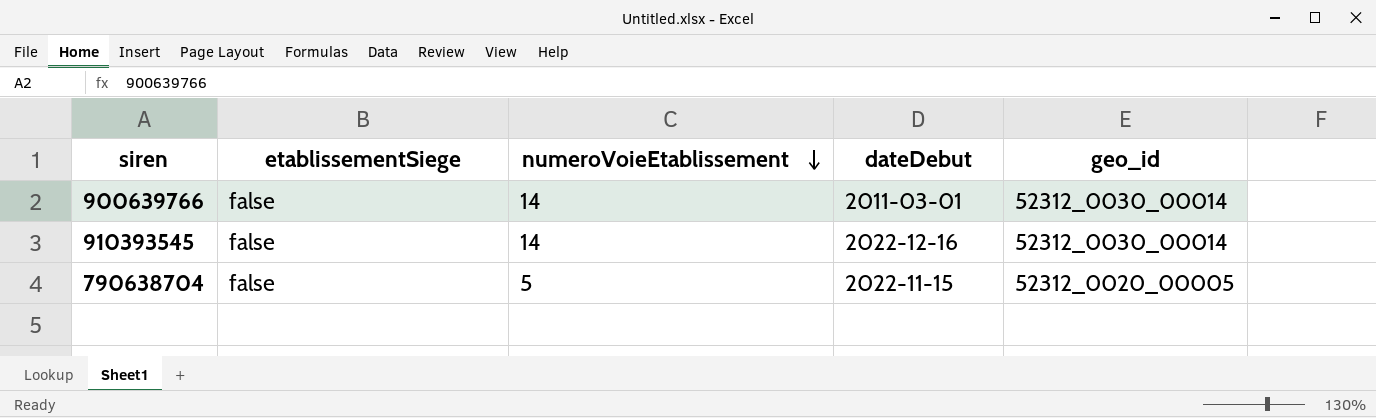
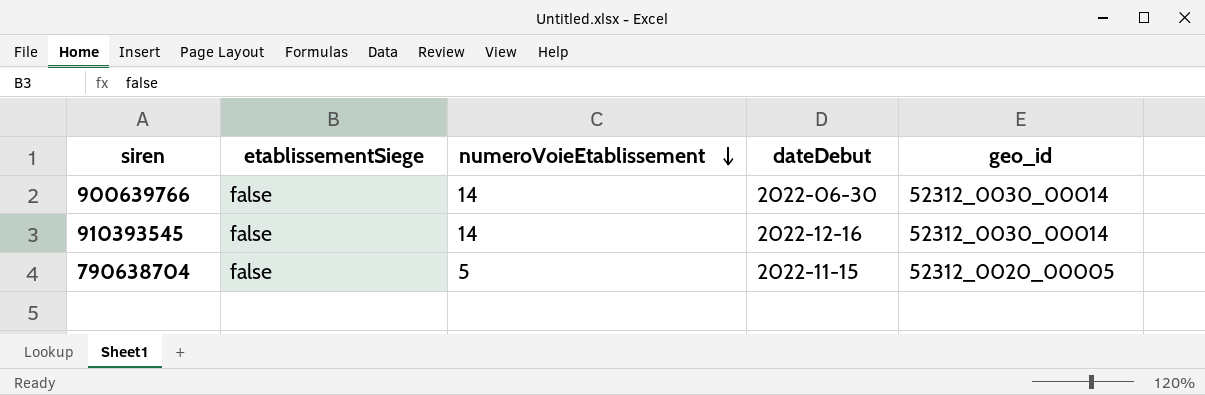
900639766 | dateDebut: 2011-03-01 -> 2022-06-30

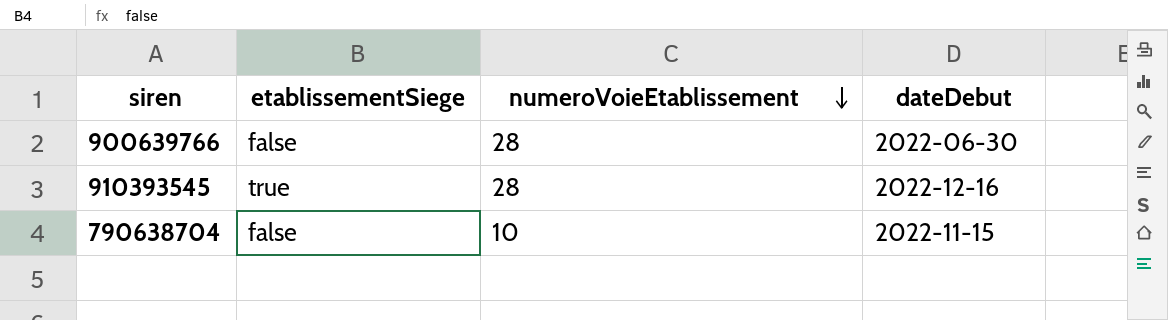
column geo_id | position: 5 -> none
900639766 | numeroVoieEtablissement: 14 -> 28
910393545 | etablissementSiege: false -> true
910393545 | numeroVoieEtablissement: 14 -> 28
790638704 | numeroVoieEtablissement: 5 -> 10

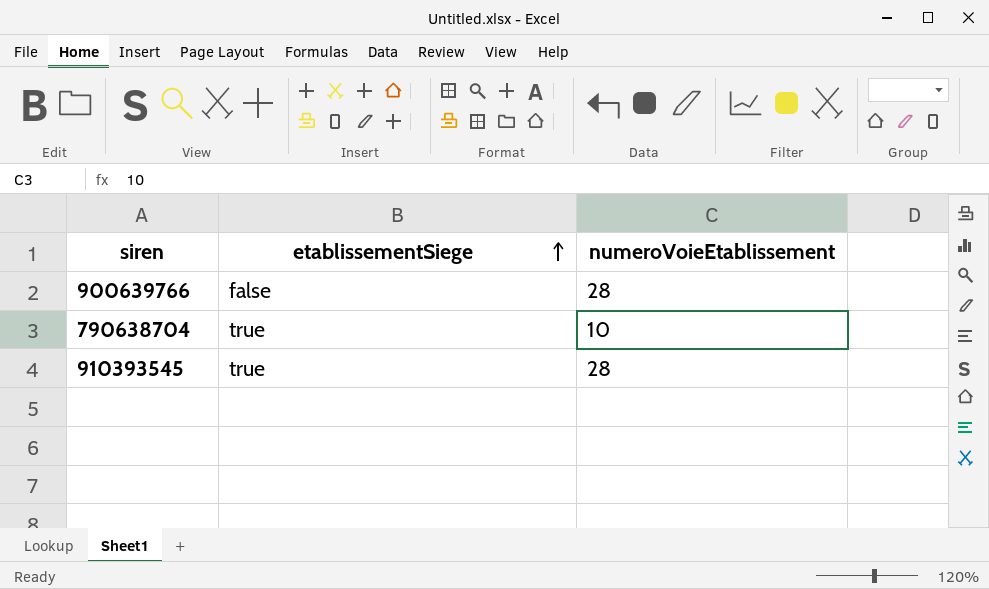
row order: numeroVoieEtablissement descending -> etablissementSiege ascending
column dateDebut | position: 4 -> none
790638704 | etablissementSiege: false -> true

